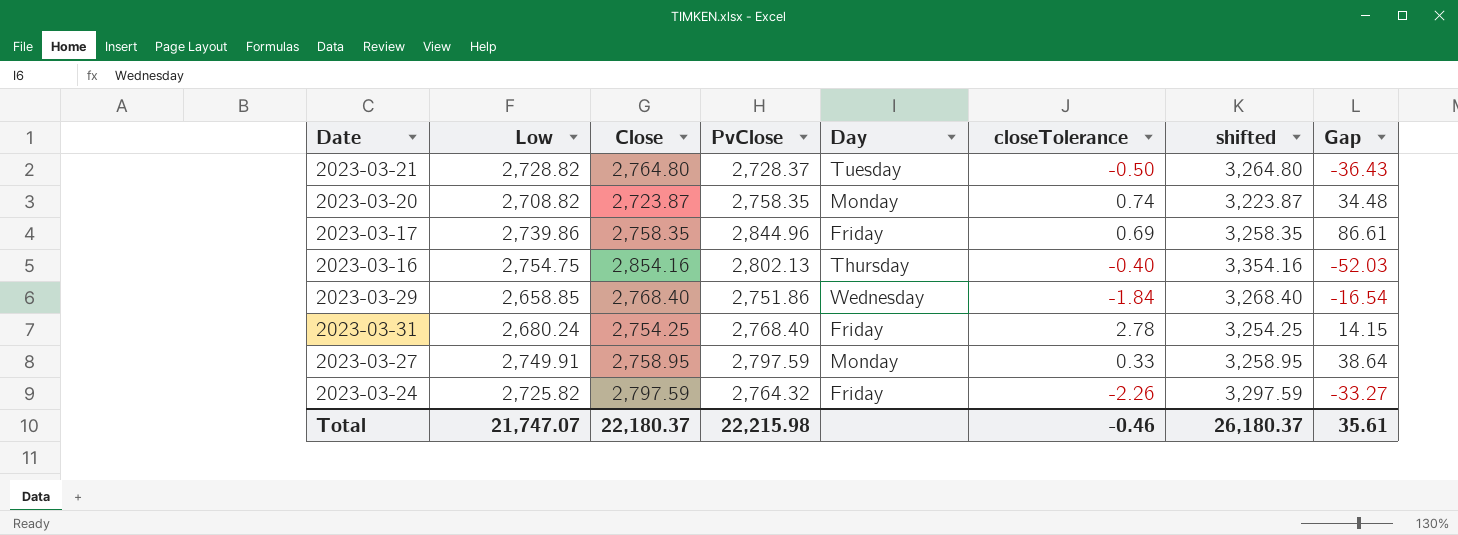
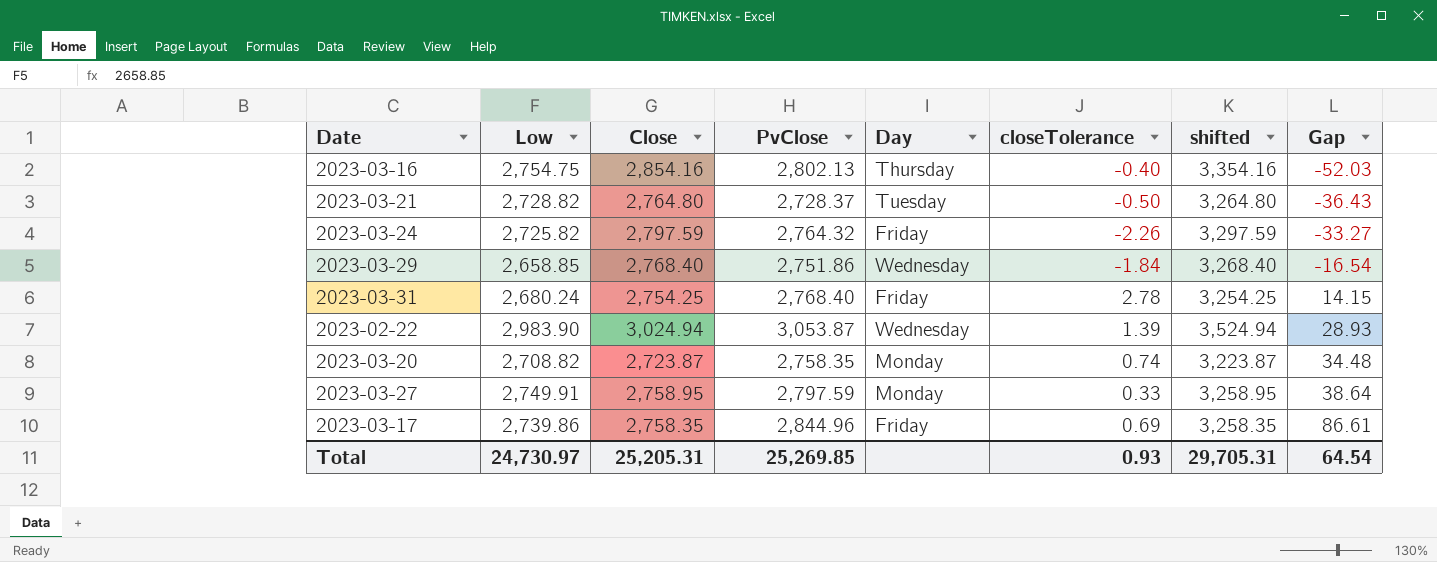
row order: none -> Gap ascending
row 2023-02-22: none -> 2,983.90 | 3,024.94 | 3,053.87 | Wednesday | 1.39 | 3,524.94 | 28.93
Total | Low: 21,747.07 -> 24,730.97
Total | Close: 22,180.37 -> 25,205.31
Total | PvClose: 22,215.98 -> 25,269.85
Total | closeTolerance: -0.46 -> 0.93
Total | shifted: 26,180.37 -> 29,705.31
Total | Gap: 35.61 -> 64.54

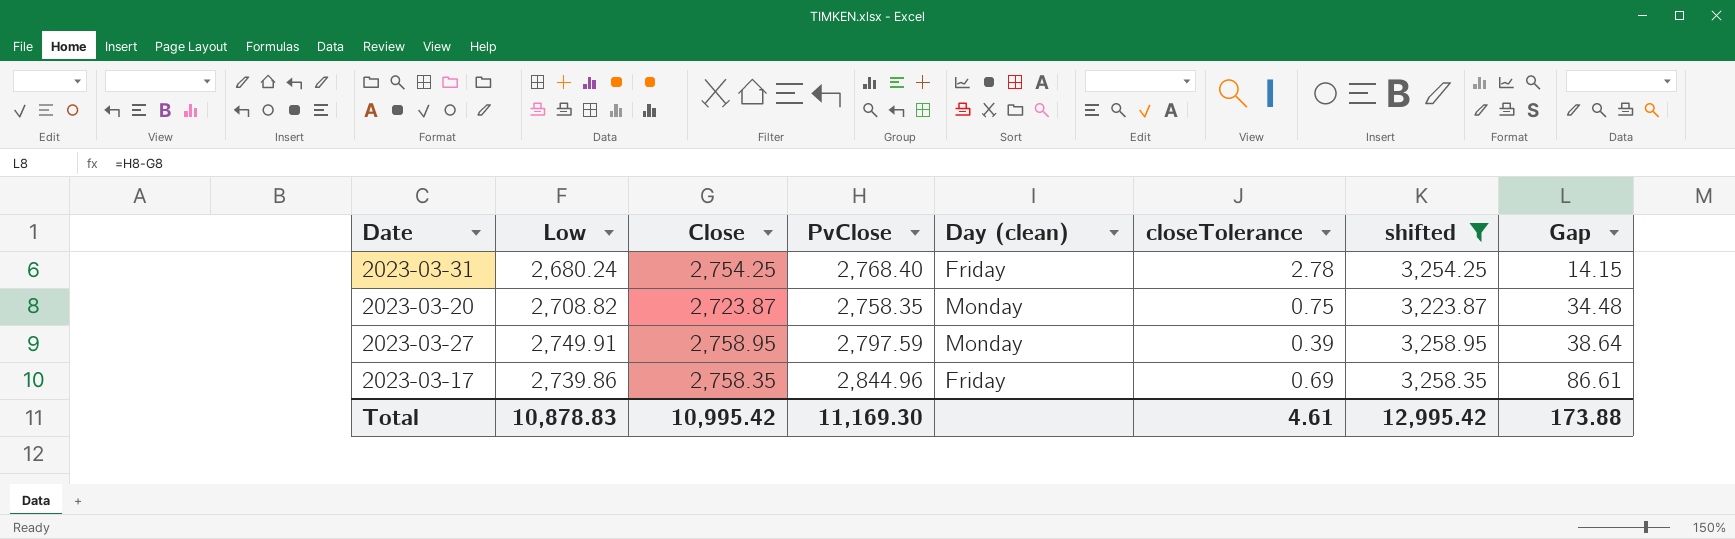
filter: none -> shifted <= 3,258.95
column name: Day -> Day (clean)
2023-03-20 | closeTolerance: 0.74 -> 0.75
2023-03-27 | closeTolerance: 0.33 -> 0.39
Total | Low: 24,730.97 -> 10,878.83
Total | Close: 25,205.31 -> 10,995.42
Total | PvClose: 25,269.85 -> 11,169.30
Total | closeTolerance: 0.93 -> 4.61
Total | shifted: 29,705.31 -> 12,995.42
Total | Gap: 64.54 -> 173.88

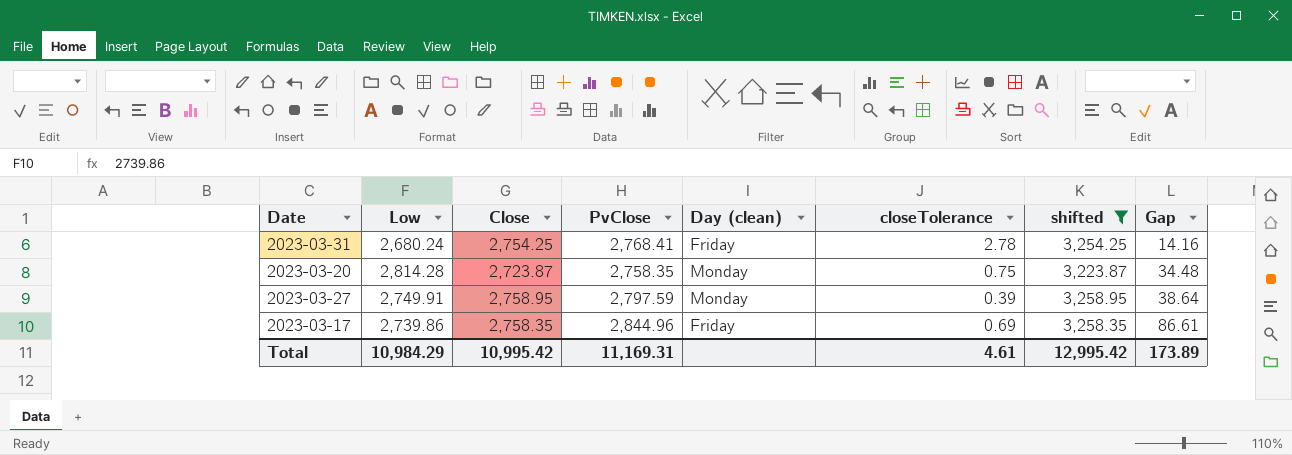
2023-03-31 | PvClose: 2,768.40 -> 2,768.41
2023-03-31 | Gap: 14.15 -> 14.16
2023-03-20 | Low: 2,708.82 -> 2,814.28
Total | Low: 10,878.83 -> 10,984.29
Total | PvClose: 11,169.30 -> 11,169.31
Total | Gap: 173.88 -> 173.89

